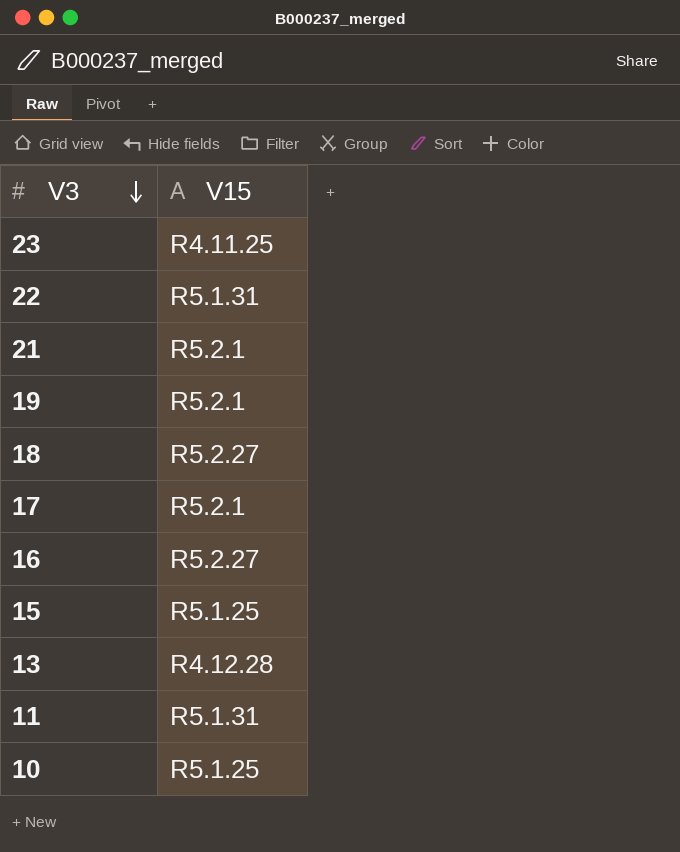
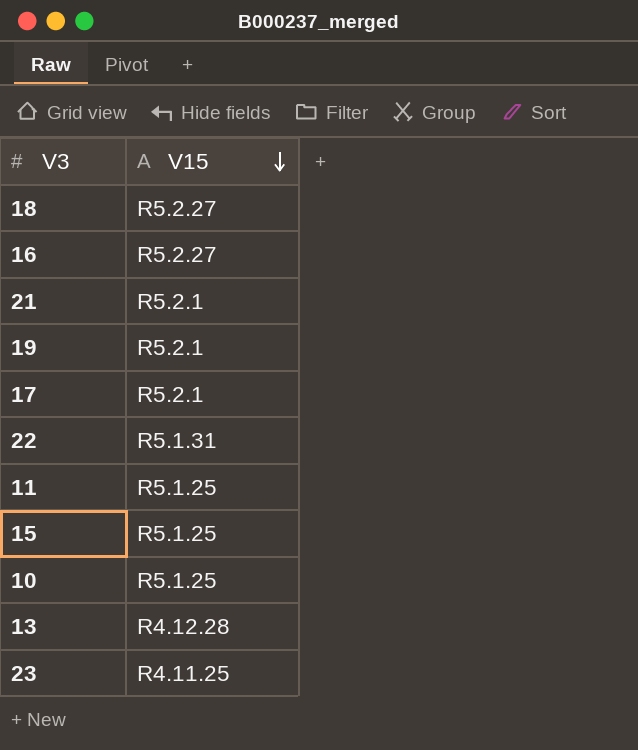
row order: V3 descending -> V15 descending
11 | V15: R5.1.31 -> R5.1.25

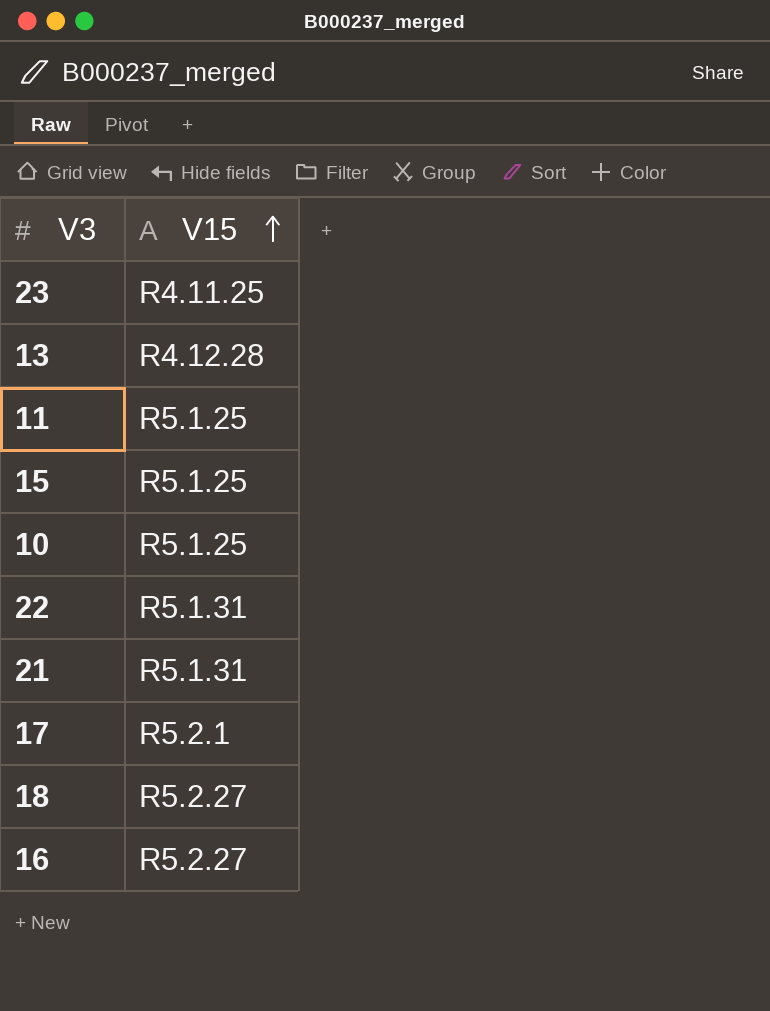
row order: V15 descending -> V15 ascending
row 19: R5.2.1 -> none
21 | V15: R5.2.1 -> R5.1.31

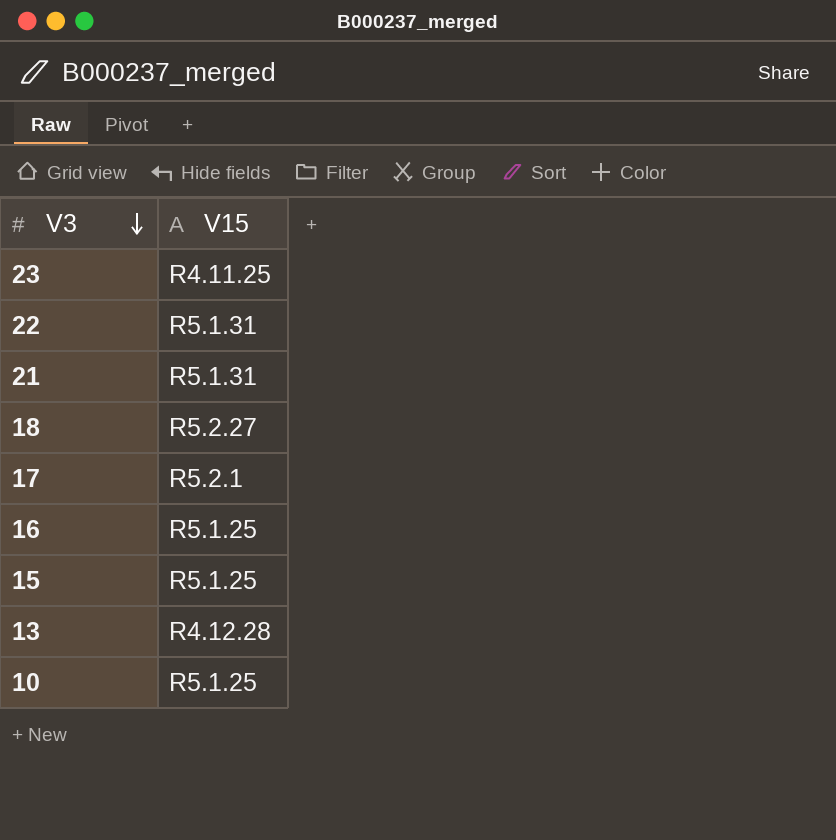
row order: V15 ascending -> V3 descending
row 11: R5.1.25 -> none
16 | V15: R5.2.27 -> R5.1.25

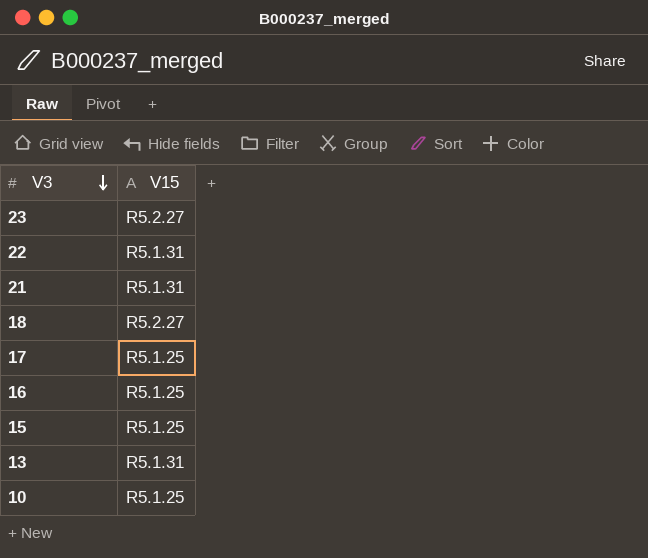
23 | V15: R4.11.25 -> R5.2.27
17 | V15: R5.2.1 -> R5.1.25
13 | V15: R4.12.28 -> R5.1.31

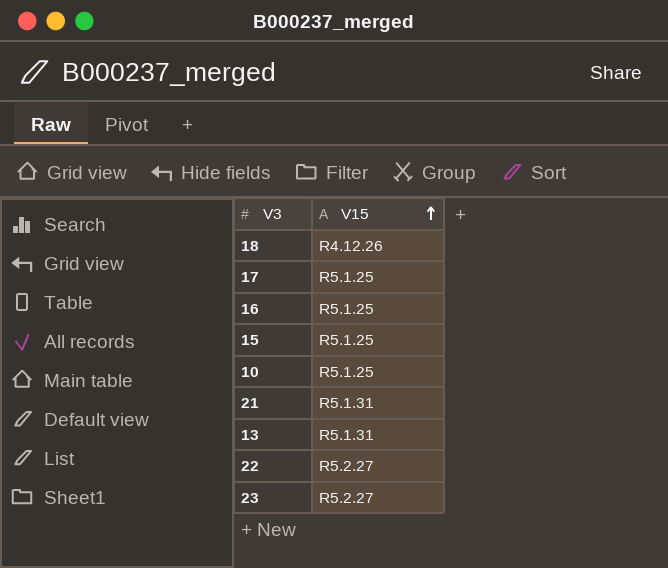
row order: V3 descending -> V15 ascending
18 | V15: R5.2.27 -> R4.12.26
22 | V15: R5.1.31 -> R5.2.27

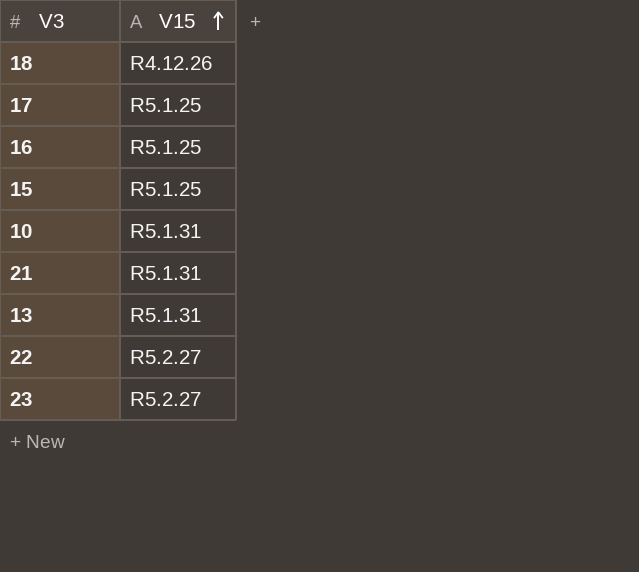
10 | V15: R5.1.25 -> R5.1.31

